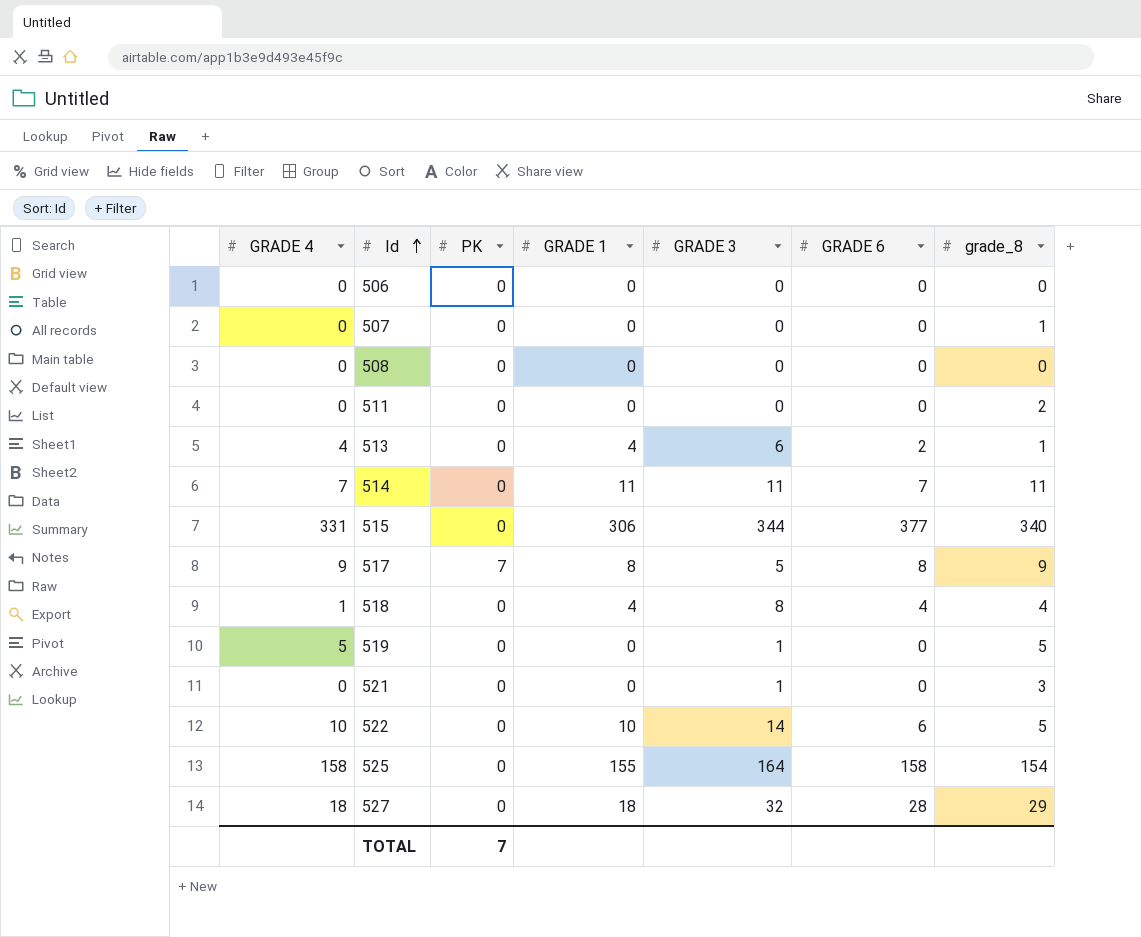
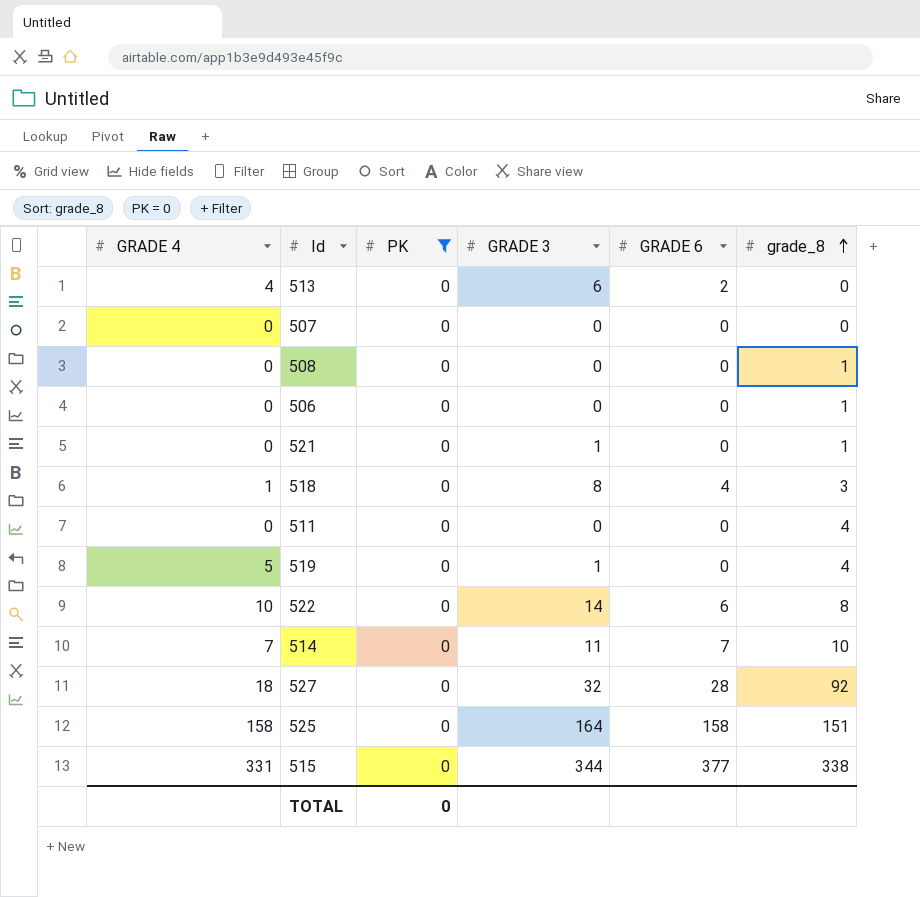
filter: none -> PK = 0
row order: Id ascending -> grade_8 ascending
column GRADE 1 | position: 4 -> none
513 | grade_8: 1 -> 0
507 | grade_8: 1 -> 0
508 | grade_8: 0 -> 1
506 | grade_8: 0 -> 1
521 | grade_8: 3 -> 1
518 | grade_8: 4 -> 3
511 | grade_8: 2 -> 4
519 | grade_8: 5 -> 4
522 | grade_8: 5 -> 8
514 | grade_8: 11 -> 10
527 | grade_8: 29 -> 92
525 | grade_8: 154 -> 151
515 | grade_8: 340 -> 338
TOTAL | PK: 7 -> 0

